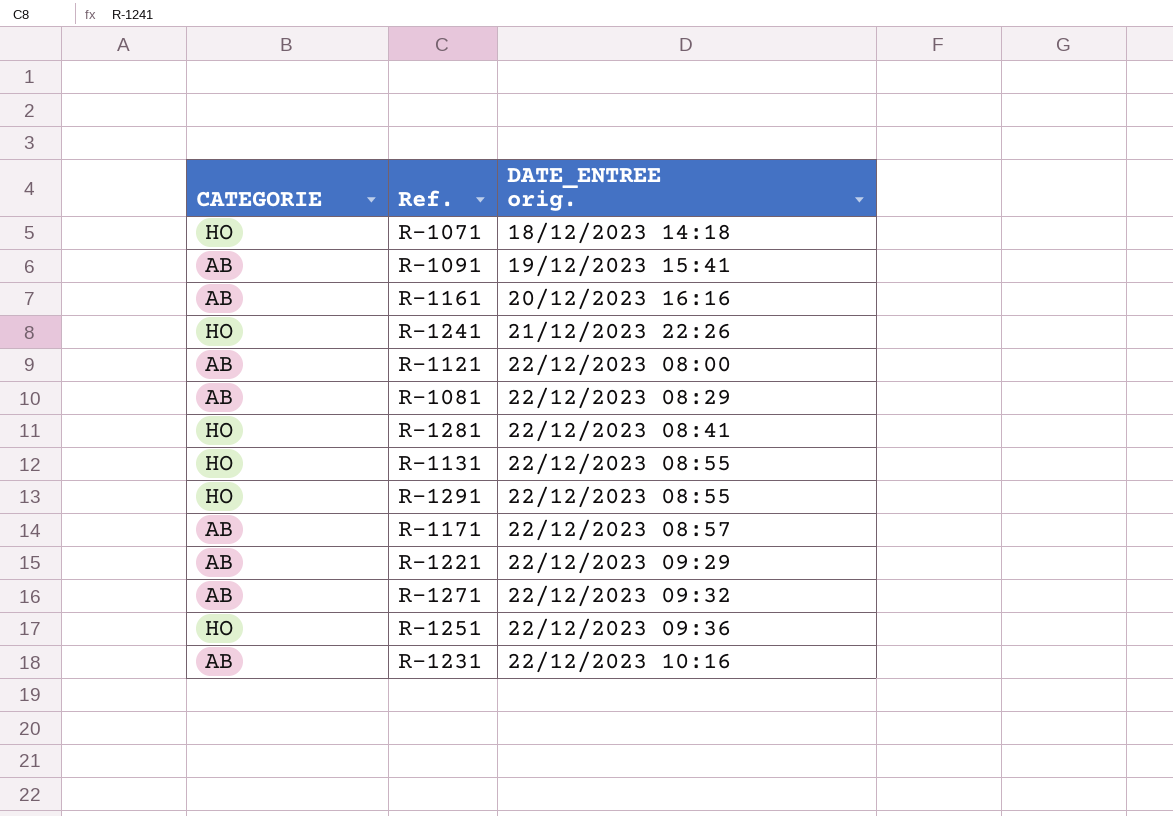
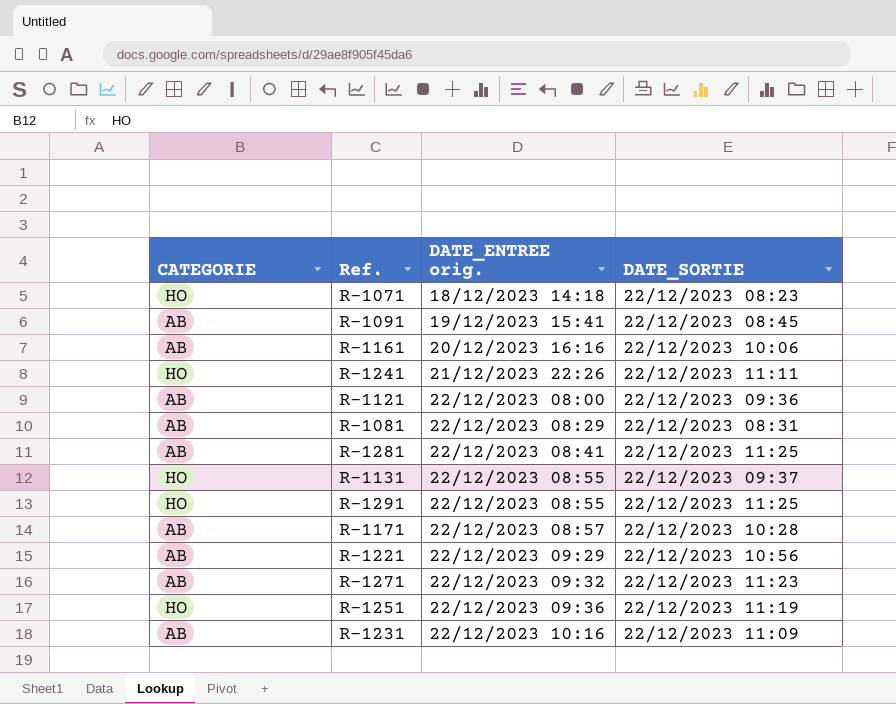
column DATE_SORTIE | position: none -> 4
R-1281 | CATEGORIE: HO -> AB

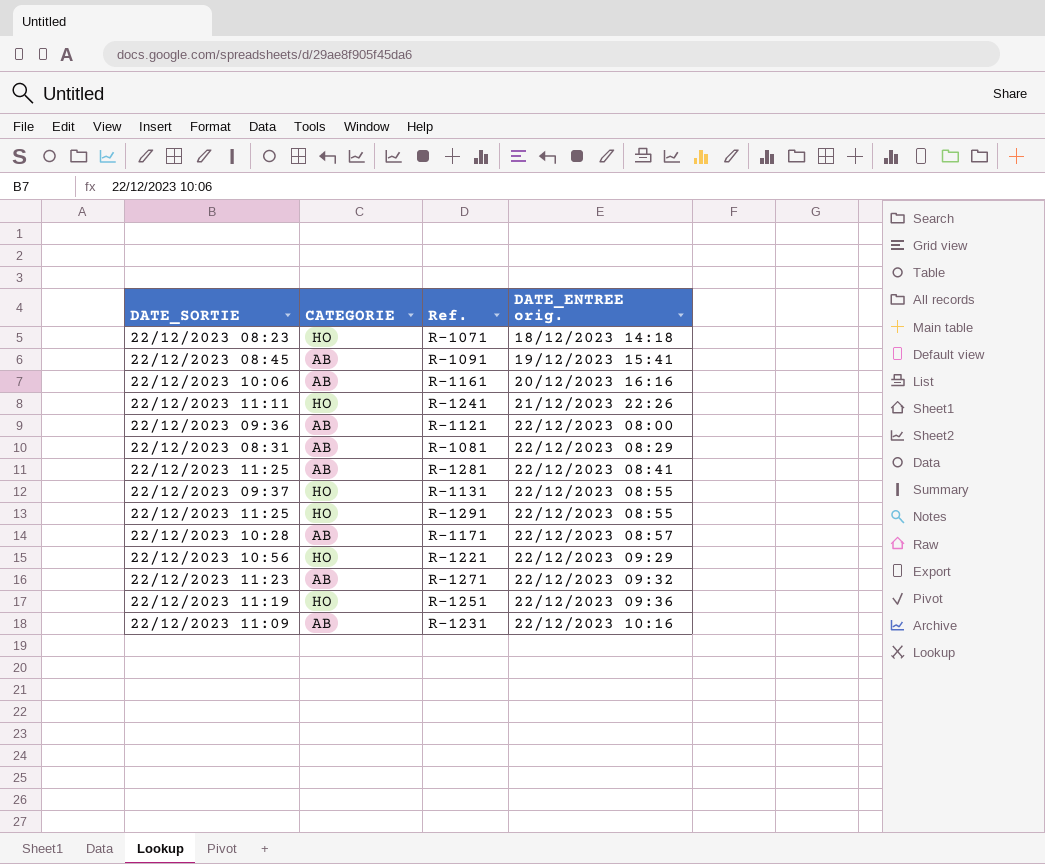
column DATE_SORTIE | position: 4 -> 1
R-1221 | CATEGORIE: AB -> HO

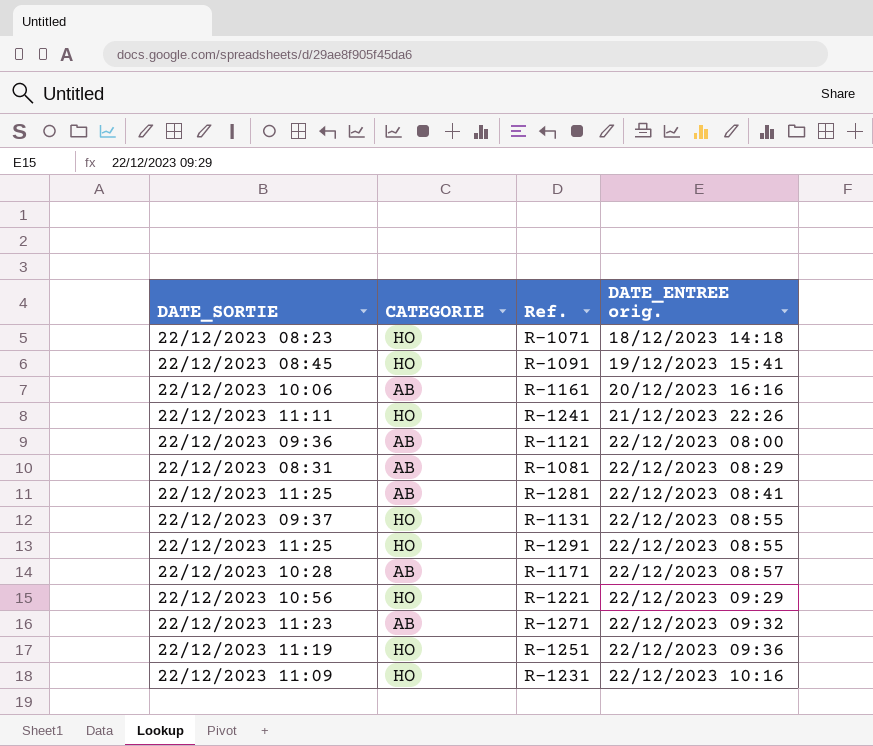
R-1091 | CATEGORIE: AB -> HO
R-1231 | CATEGORIE: AB -> HO

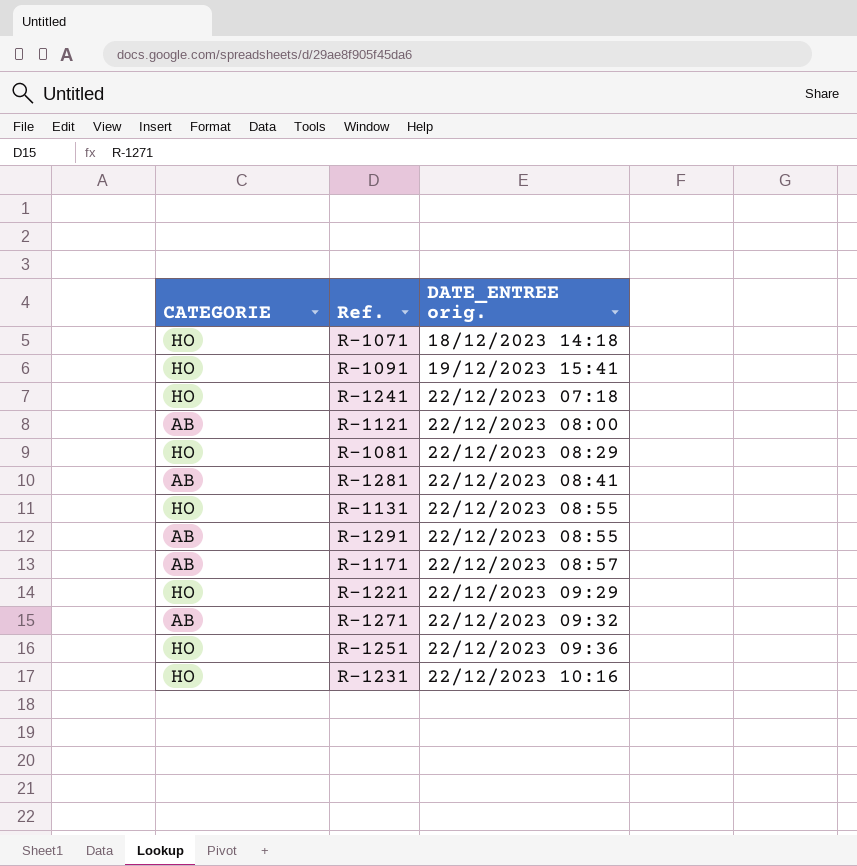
column DATE_SORTIE | position: 1 -> none
row R-1161: 22/12/2023 10:06 | AB | 20/12/2023 16:16 -> none
R-1241 | DATE_ENTREE orig.: 21/12/2023 22:26 -> 22/12/2023 07:18
R-1081 | CATEGORIE: AB -> HO
R-1291 | CATEGORIE: HO -> AB

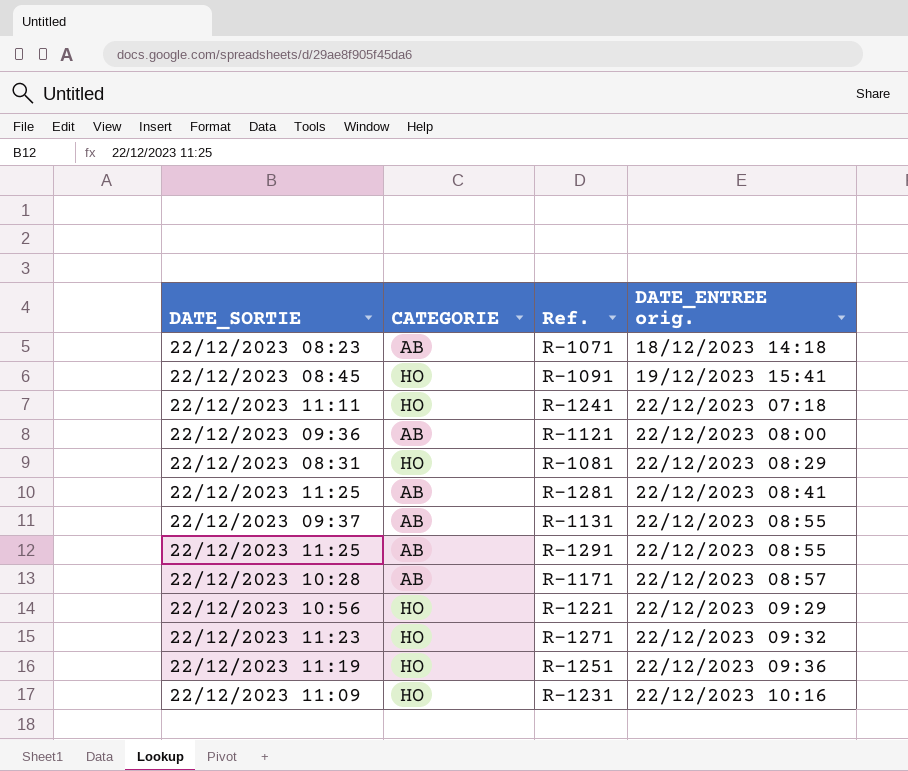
column DATE_SORTIE | position: none -> 1
R-1071 | CATEGORIE: HO -> AB
R-1131 | CATEGORIE: HO -> AB
R-1271 | CATEGORIE: AB -> HO

